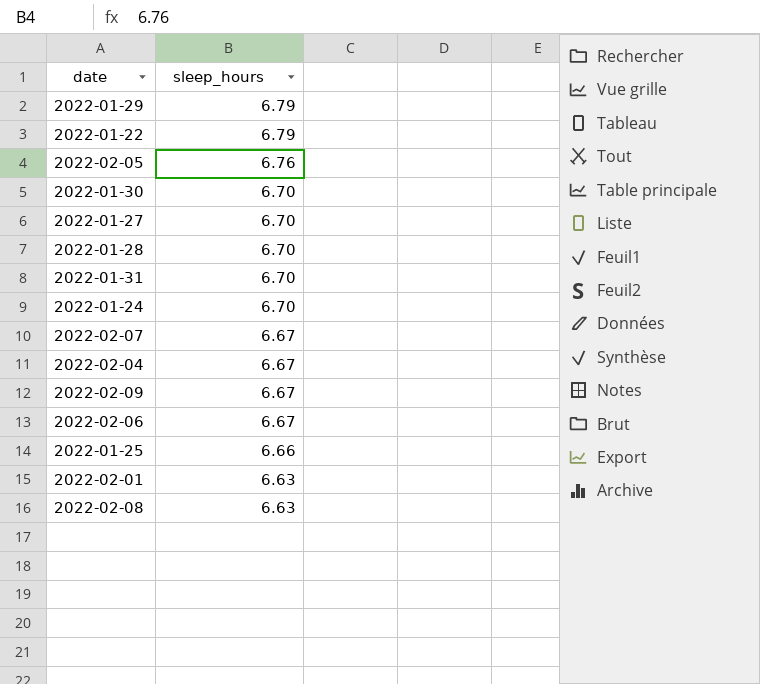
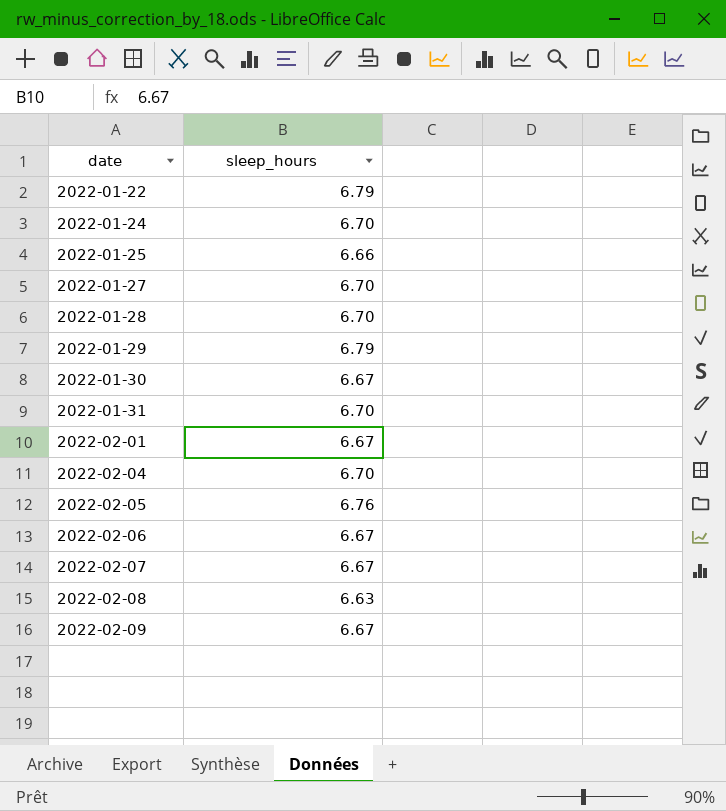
row order: sleep_hours descending -> date ascending
2022-01-30 | sleep_hours: 6.70 -> 6.67
2022-02-01 | sleep_hours: 6.63 -> 6.67
2022-02-04 | sleep_hours: 6.67 -> 6.70

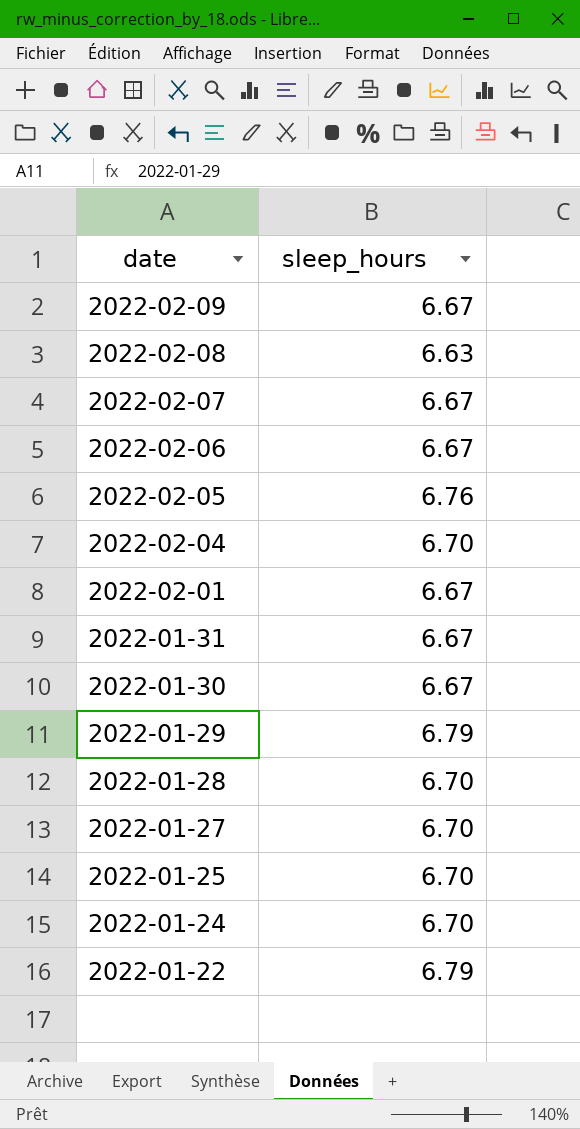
row order: date ascending -> date descending
2022-01-31 | sleep_hours: 6.70 -> 6.67
2022-01-25 | sleep_hours: 6.66 -> 6.70

